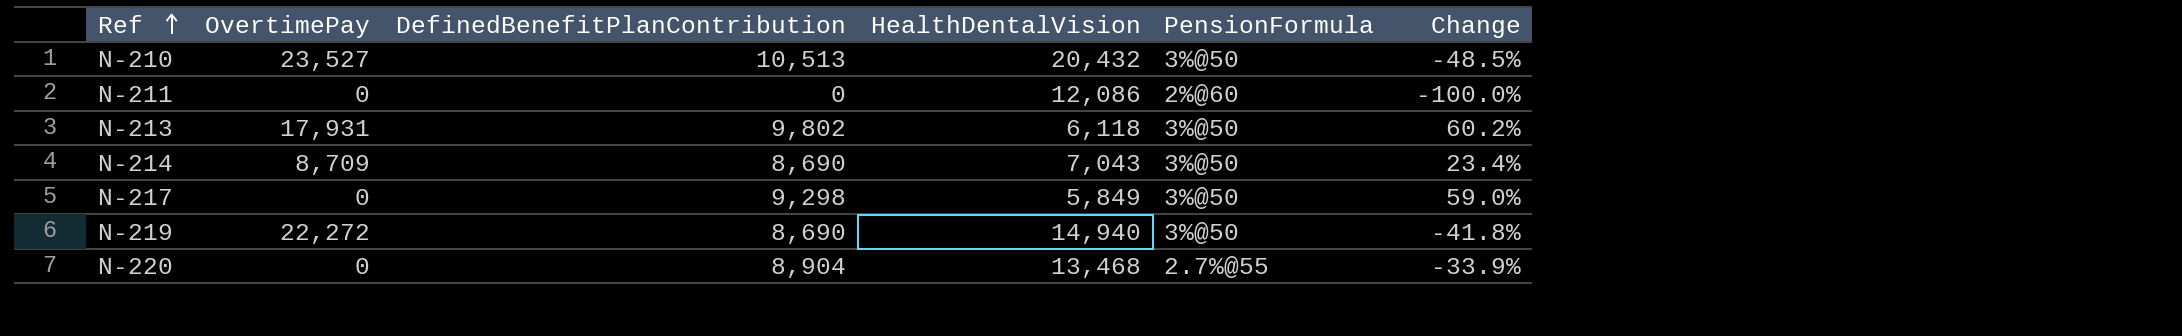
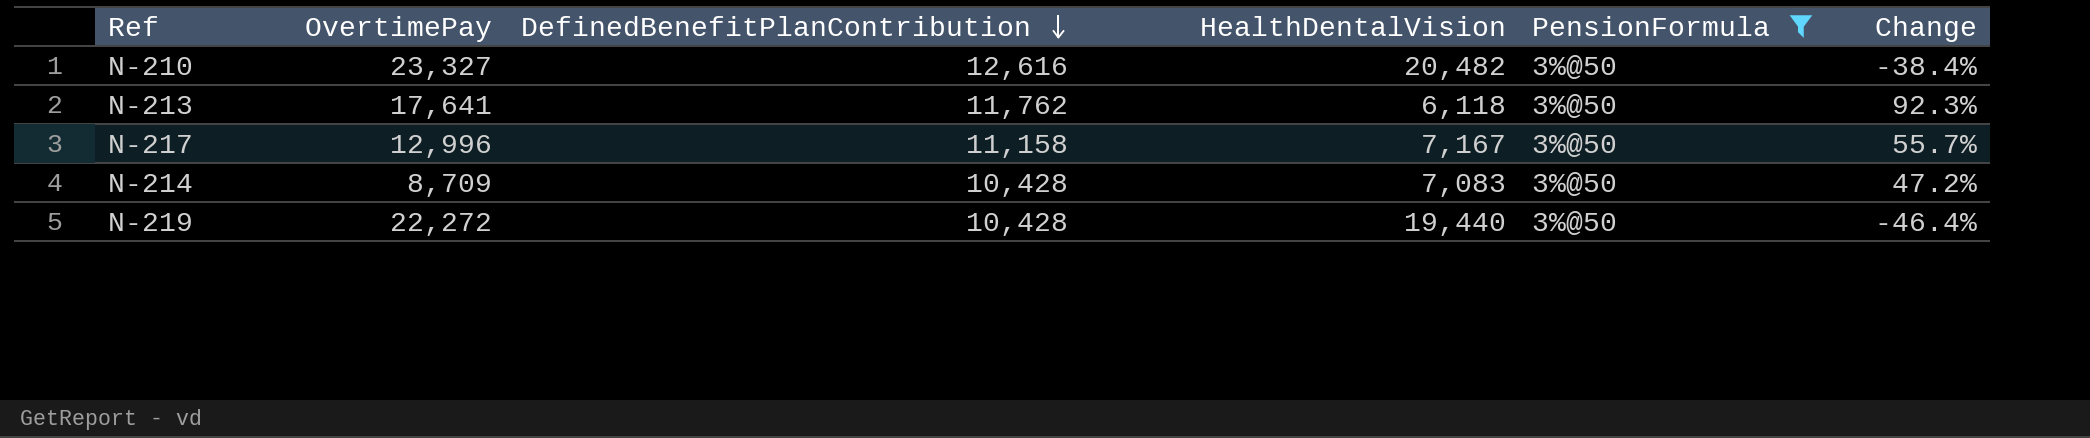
filter: none -> PensionFormula = 3%@50
row order: Ref ascending -> DefinedBenefitPlanContribution descending
N-210 | OvertimePay: 23,527 -> 23,327
N-210 | DefinedBenefitPlanContribution: 10,513 -> 12,616
N-210 | HealthDentalVision: 20,432 -> 20,482
N-210 | Change: -48.5% -> -38.4%
N-213 | OvertimePay: 17,931 -> 17,641
N-213 | DefinedBenefitPlanContribution: 9,802 -> 11,762
N-213 | Change: 60.2% -> 92.3%
N-217 | OvertimePay: 0 -> 12,996
N-217 | DefinedBenefitPlanContribution: 9,298 -> 11,158
N-217 | HealthDentalVision: 5,849 -> 7,167
N-217 | Change: 59.0% -> 55.7%
N-214 | DefinedBenefitPlanContribution: 8,690 -> 10,428
N-214 | HealthDentalVision: 7,043 -> 7,083
N-214 | Change: 23.4% -> 47.2%
N-219 | DefinedBenefitPlanContribution: 8,690 -> 10,428
N-219 | HealthDentalVision: 14,940 -> 19,440
N-219 | Change: -41.8% -> -46.4%

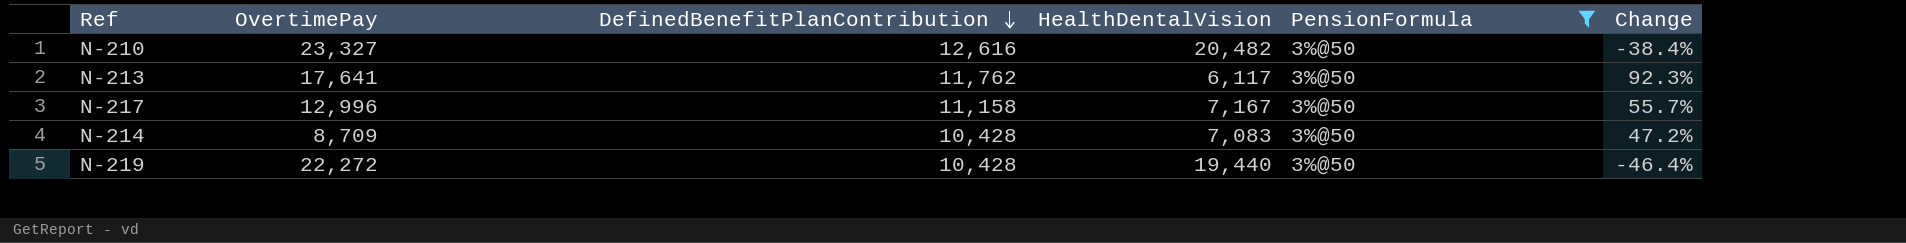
N-213 | HealthDentalVision: 6,118 -> 6,117

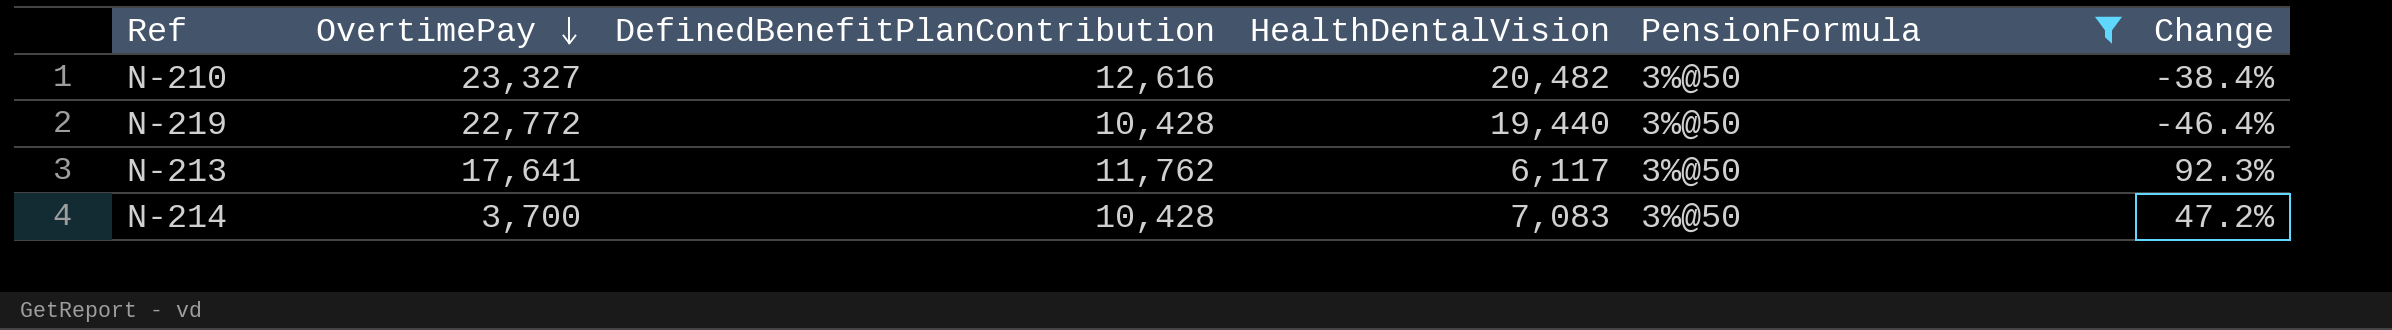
row order: DefinedBenefitPlanContribution descending -> OvertimePay descending
row N-217: 12,996 | 11,158 | 7,167 | 3%@50 | 55.7% -> none
N-219 | OvertimePay: 22,272 -> 22,772
N-214 | OvertimePay: 8,709 -> 3,700

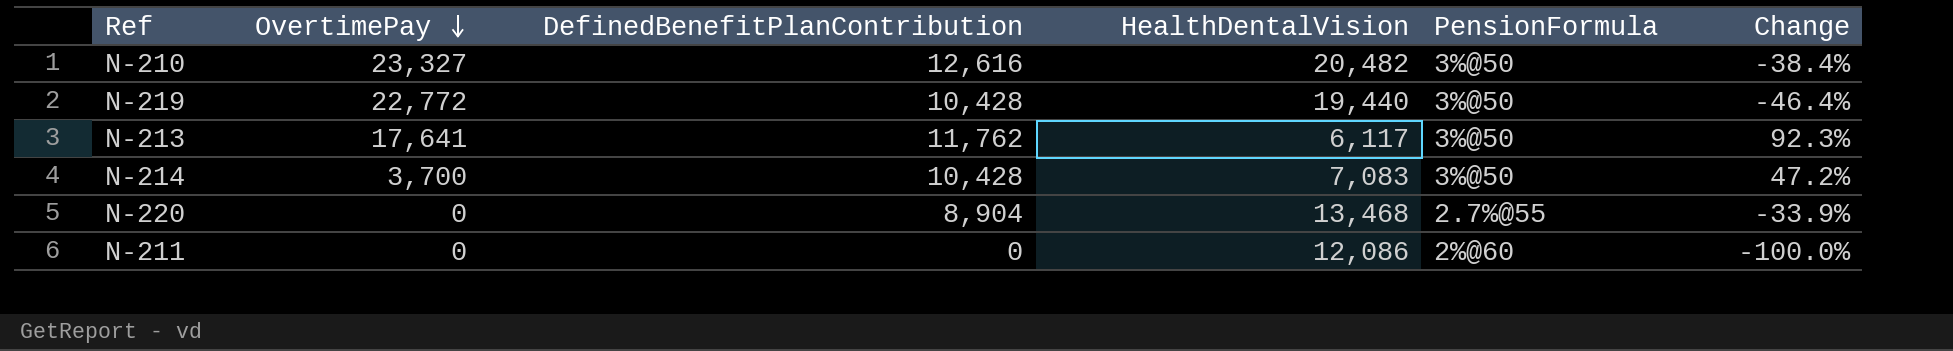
filter: PensionFormula = 3%@50 -> none

